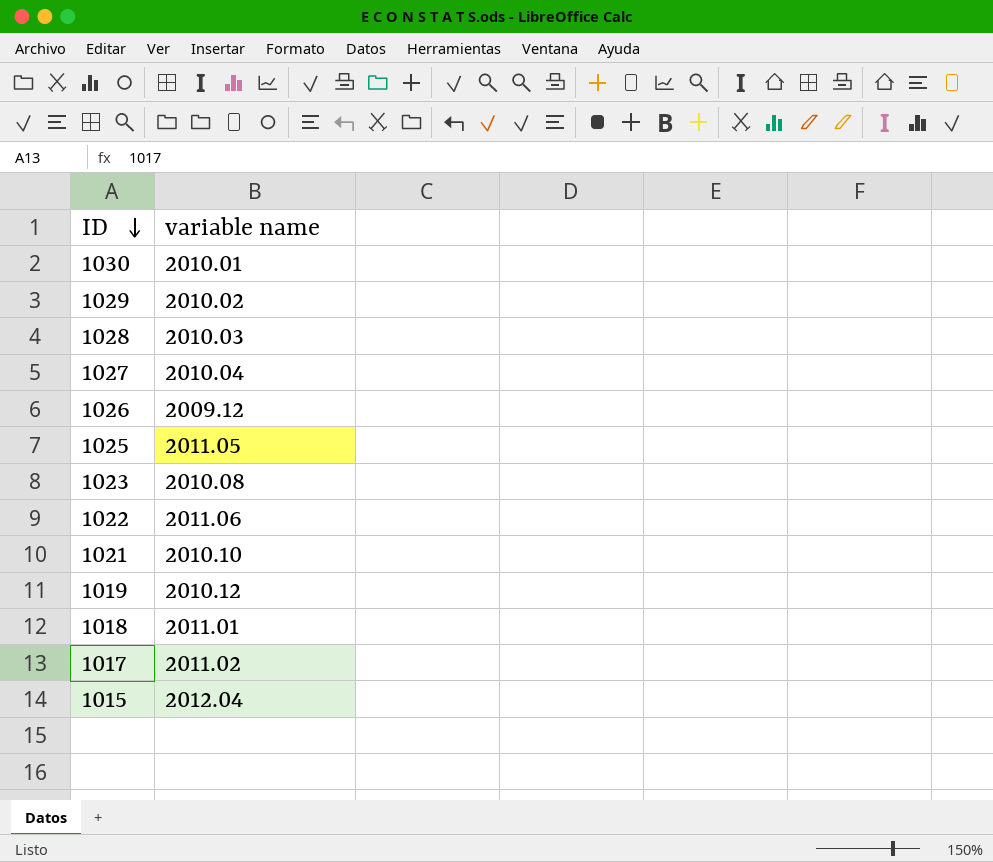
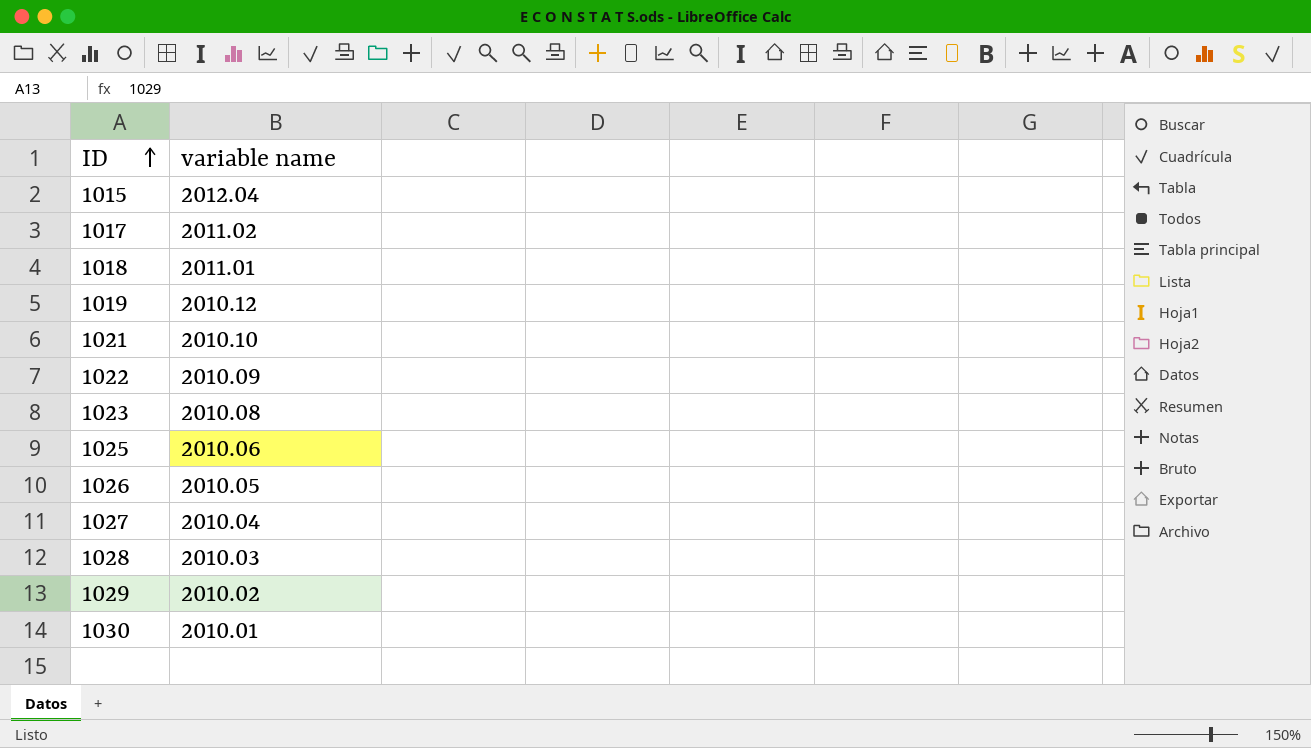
row order: ID descending -> ID ascending
1022 | variable name: 2011.06 -> 2010.09
1025 | variable name: 2011.05 -> 2010.06
1026 | variable name: 2009.12 -> 2010.05

